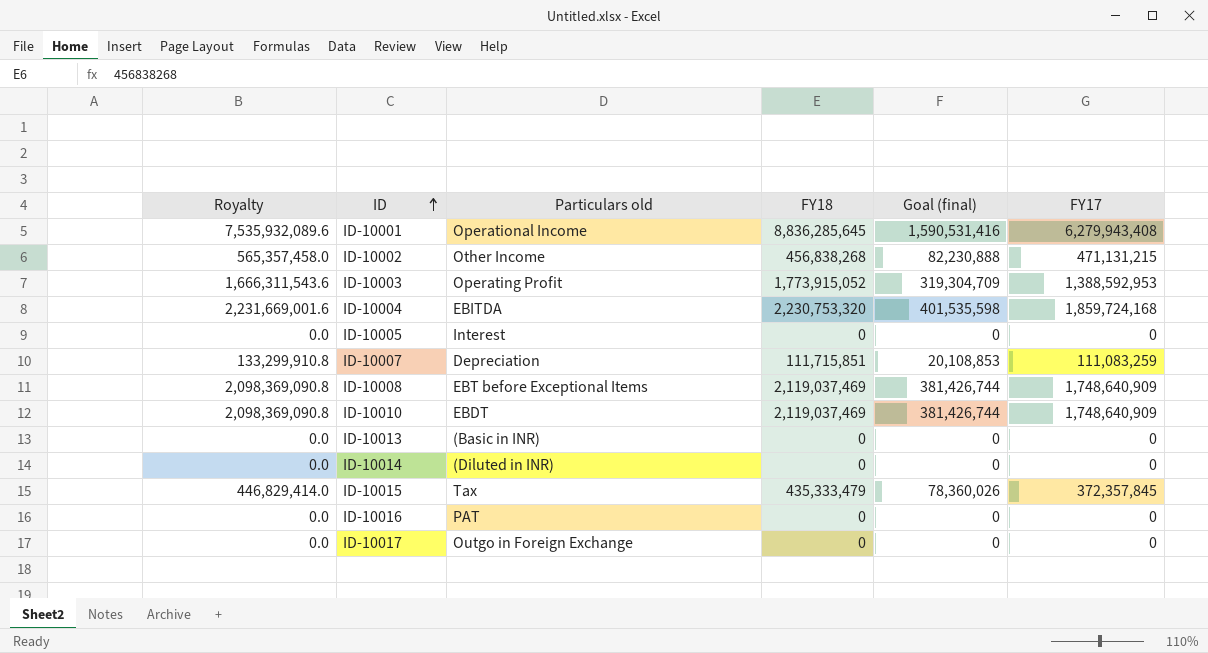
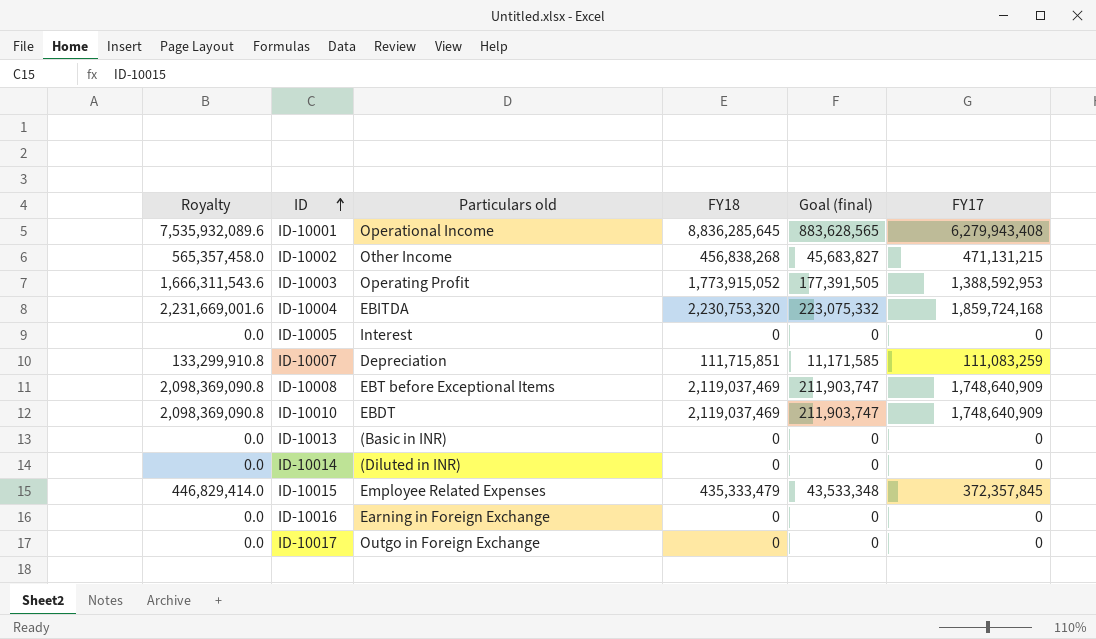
column Goal (final) | formula: [FY18] * 0.18 -> [FY18] * 0.1
ID-10015 | Particulars old: Tax -> Employee Related Expenses
ID-10016 | Particulars old: PAT -> Earning in Foreign Exchange

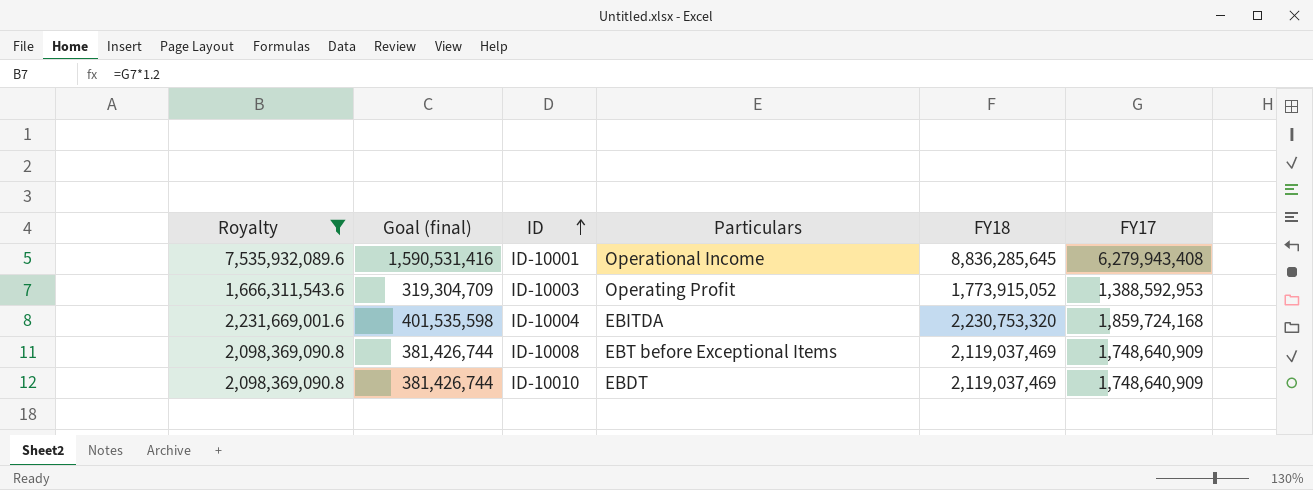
filter: none -> Royalty >= 1,666,311,543.6
column Goal (final) | formula: [FY18] * 0.1 -> [FY18] * 0.18
column Goal (final) | position: 5 -> 2
column name: Particulars old -> Particulars

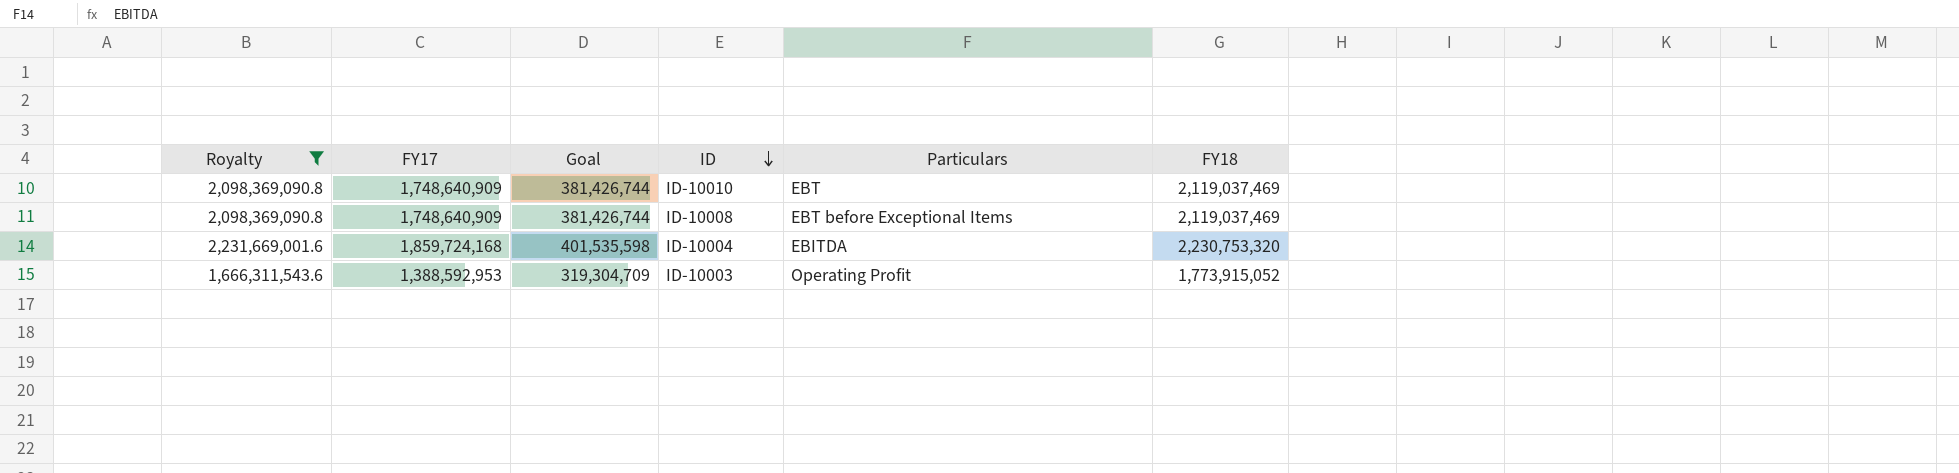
row order: ID ascending -> ID descending
column FY17 | position: 6 -> 2
column name: Goal (final) -> Goal
row ID-10001: 7,535,932,089.6 | 1,590,531,416 | Operational Income | 8,836,285,645 | 6,279,943,408 -> none
ID-10010 | Particulars: EBDT -> EBT

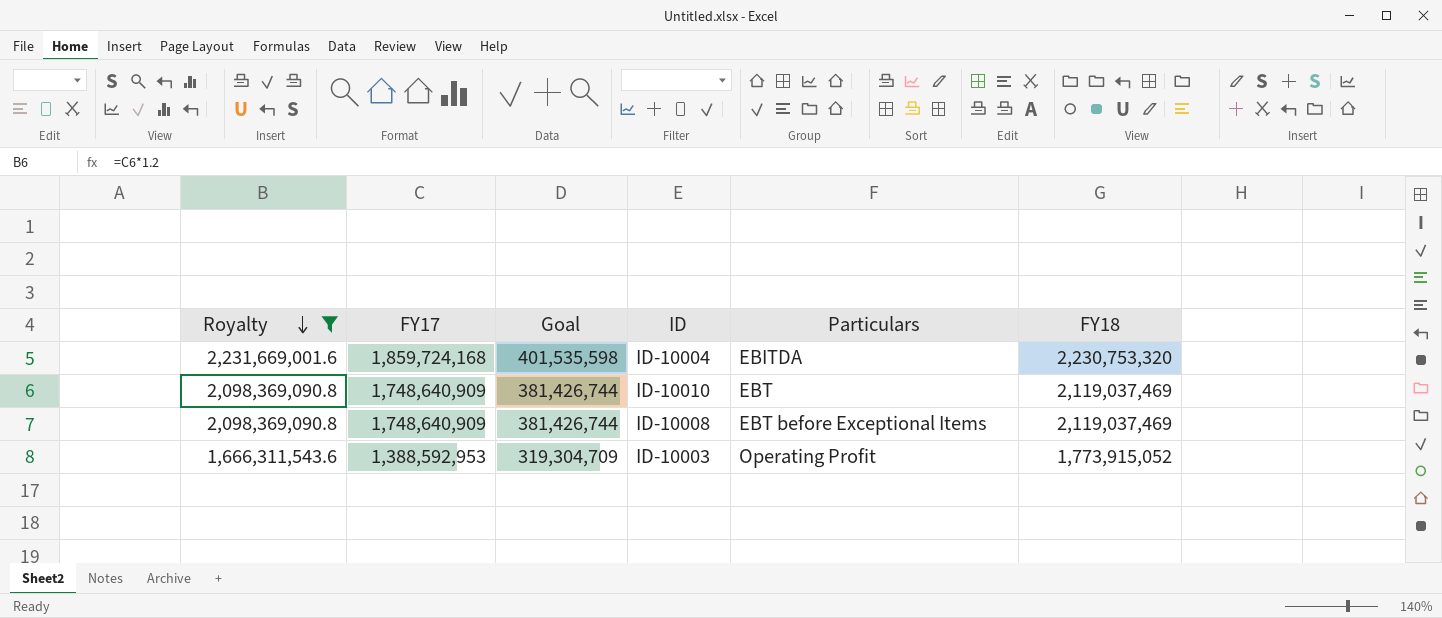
row order: ID descending -> Royalty descending

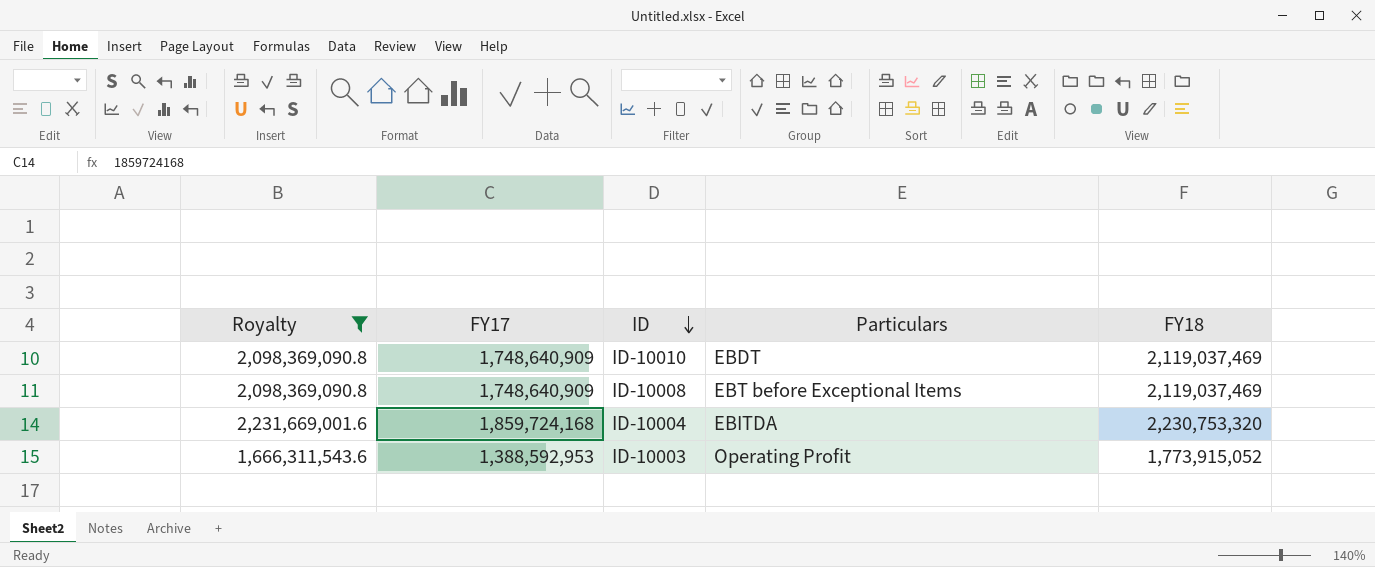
row order: Royalty descending -> ID descending
column Goal | formula: [FY18] * 0.18 -> none
ID-10010 | Particulars: EBT -> EBDT

